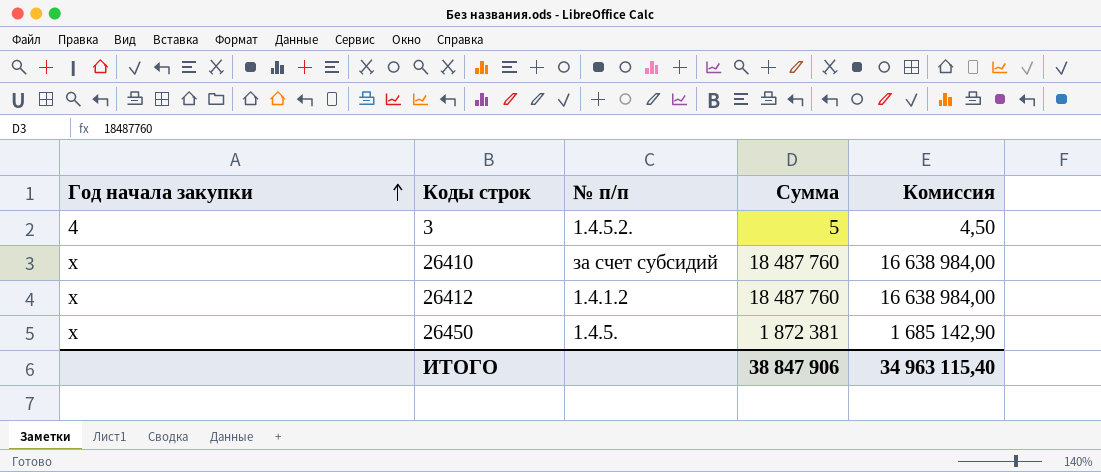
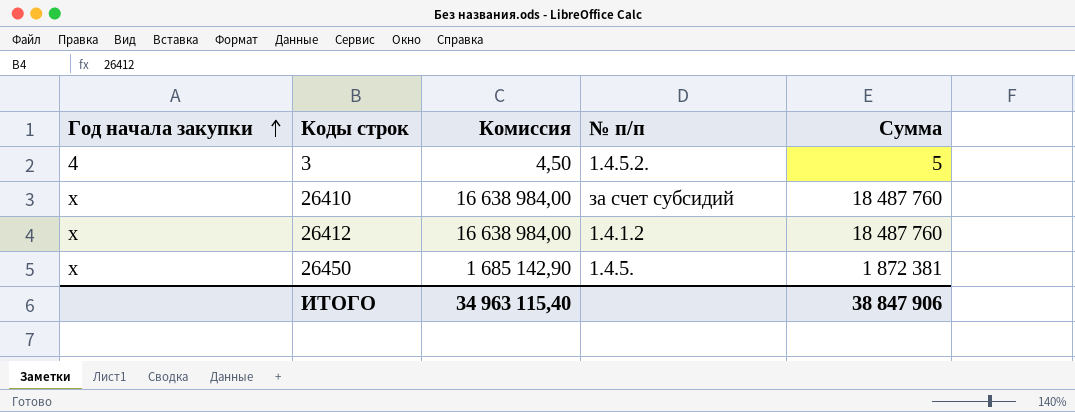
column Комиссия | position: 5 -> 3

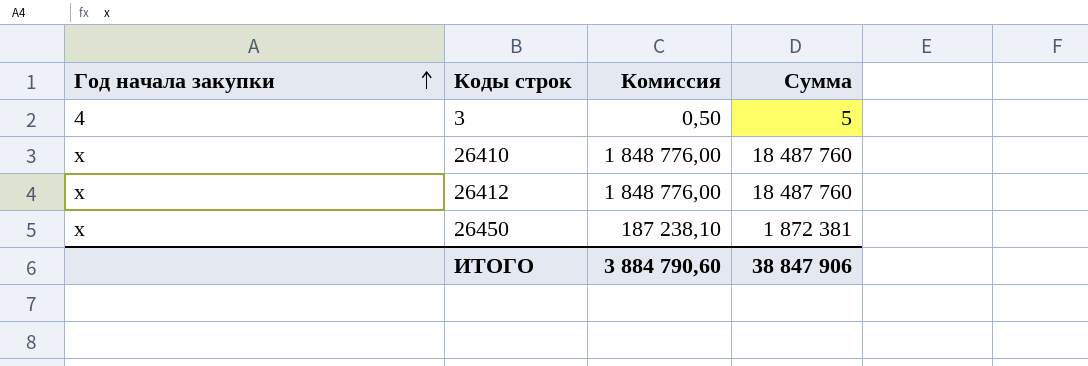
column № п/п | position: 4 -> none
column Комиссия | formula: [Сумма] * 0,9 -> [Сумма] * 0,1
ИТОГО | Комиссия: 34 963 115,40 -> 3 884 790,60

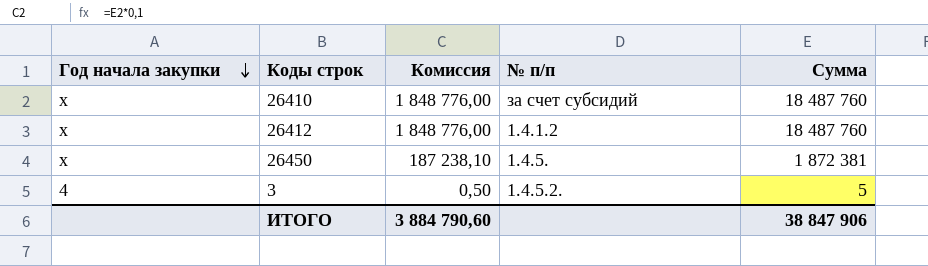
row order: Год начала закупки ascending -> Год начала закупки descending
column № п/п | position: none -> 4

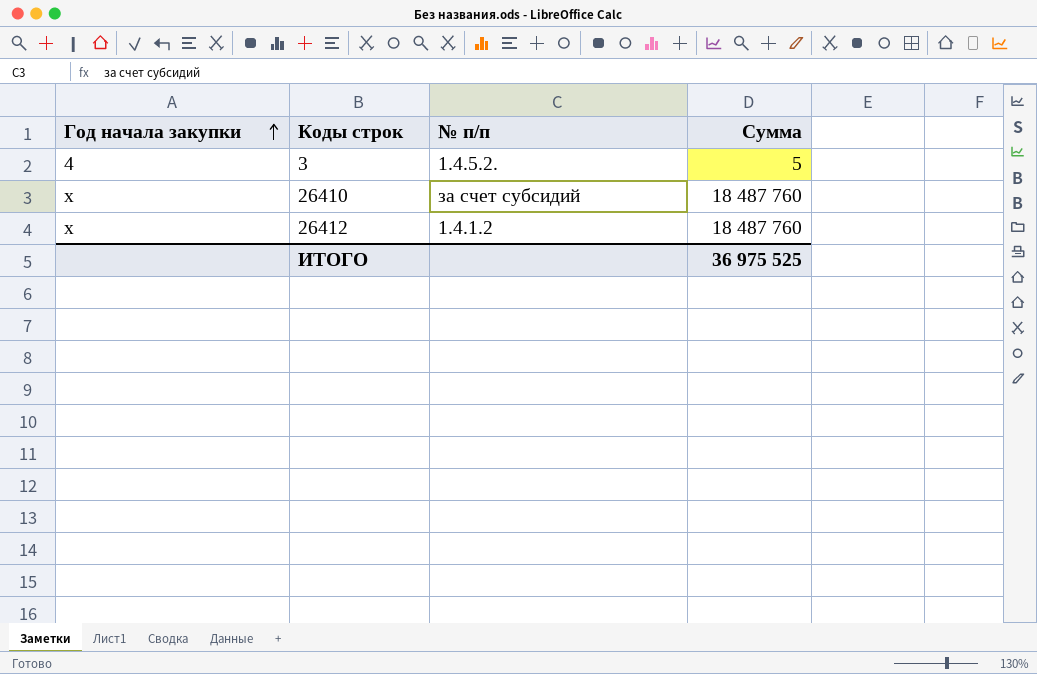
row order: Год начала закупки descending -> Год начала закупки ascending
column Комиссия | formula: [Сумма] * 0,1 -> none
row 26450: х | 187 238,10 | 1.4.5. | 1 872 381 -> none
ИТОГО | Сумма: 38 847 906 -> 36 975 525

